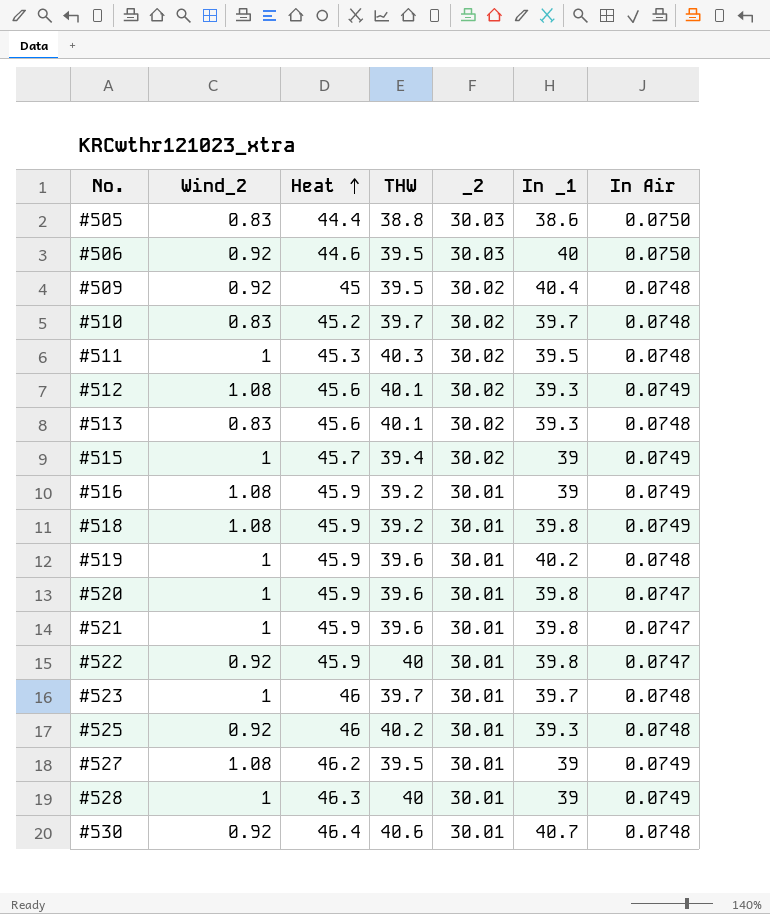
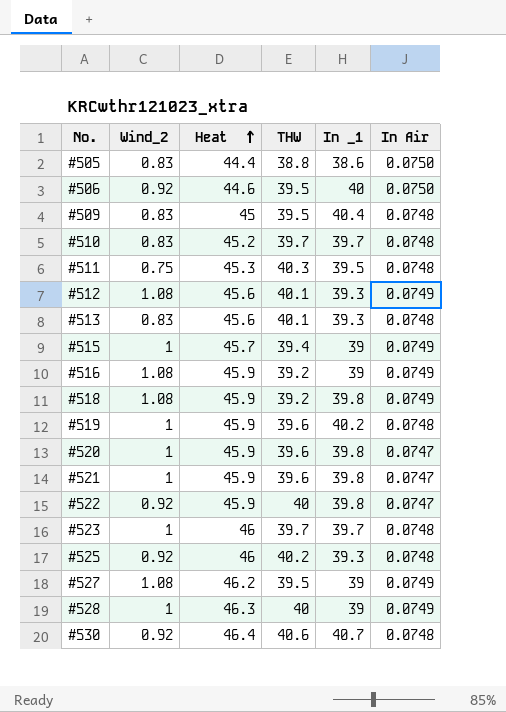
column _2 | position: 5 -> none
#509 | Wind_2: 0.92 -> 0.83
#511 | Wind_2: 1 -> 0.75

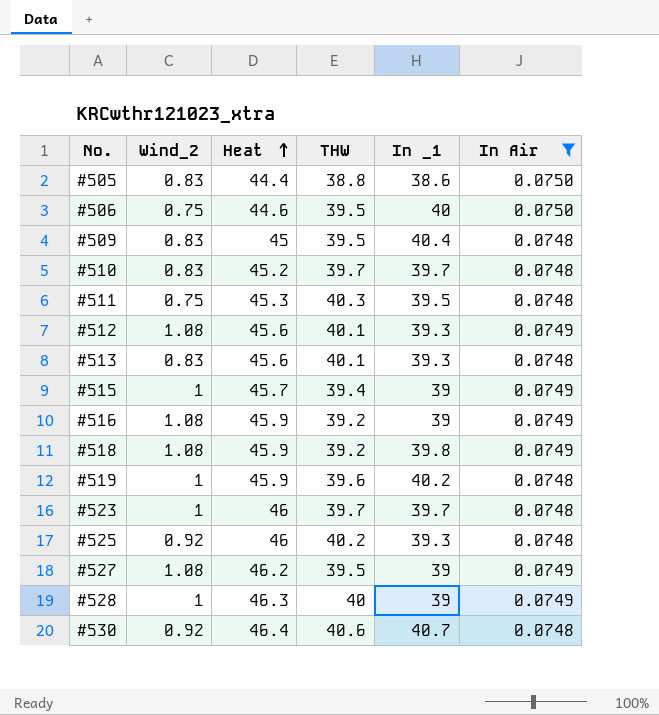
filter: none -> In Air != 0.0747
#506 | Wind_2: 0.92 -> 0.75

